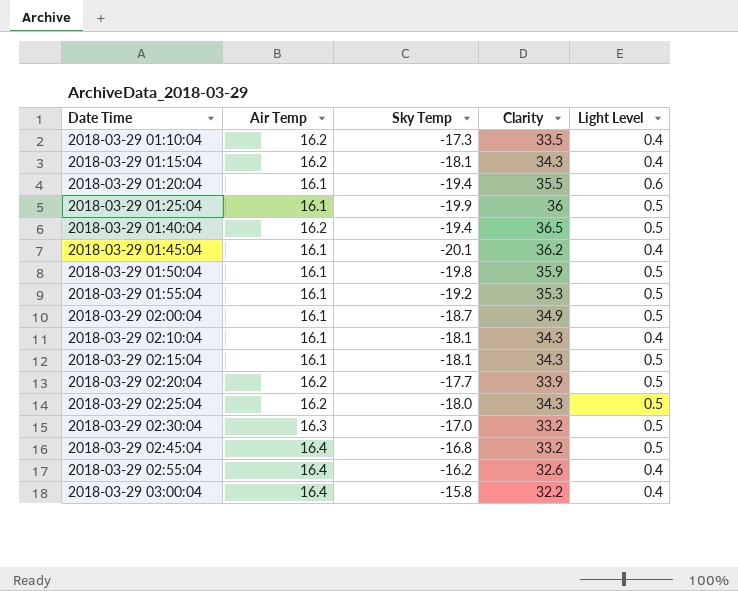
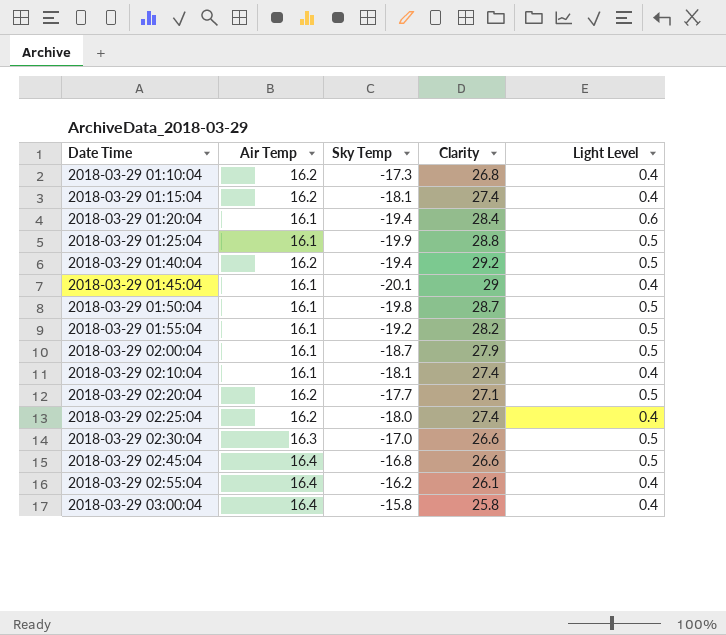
row 2018-03-29 02:15:04: 16.1 | -18.1 | 34.3 | 0.5 -> none
2018-03-29 01:10:04 | Clarity: 33.5 -> 26.8
2018-03-29 01:15:04 | Clarity: 34.3 -> 27.4
2018-03-29 01:20:04 | Clarity: 35.5 -> 28.4
2018-03-29 01:25:04 | Clarity: 36 -> 28.8
2018-03-29 01:40:04 | Clarity: 36.5 -> 29.2
2018-03-29 01:45:04 | Clarity: 36.2 -> 29
2018-03-29 01:50:04 | Clarity: 35.9 -> 28.7
2018-03-29 01:55:04 | Clarity: 35.3 -> 28.2
2018-03-29 02:00:04 | Clarity: 34.9 -> 27.9
2018-03-29 02:10:04 | Clarity: 34.3 -> 27.4
2018-03-29 02:20:04 | Clarity: 33.9 -> 27.1
2018-03-29 02:25:04 | Clarity: 34.3 -> 27.4
2018-03-29 02:25:04 | Light Level: 0.5 -> 0.4
2018-03-29 02:30:04 | Clarity: 33.2 -> 26.6
2018-03-29 02:45:04 | Clarity: 33.2 -> 26.6
2018-03-29 02:55:04 | Clarity: 32.6 -> 26.1
2018-03-29 03:00:04 | Clarity: 32.2 -> 25.8

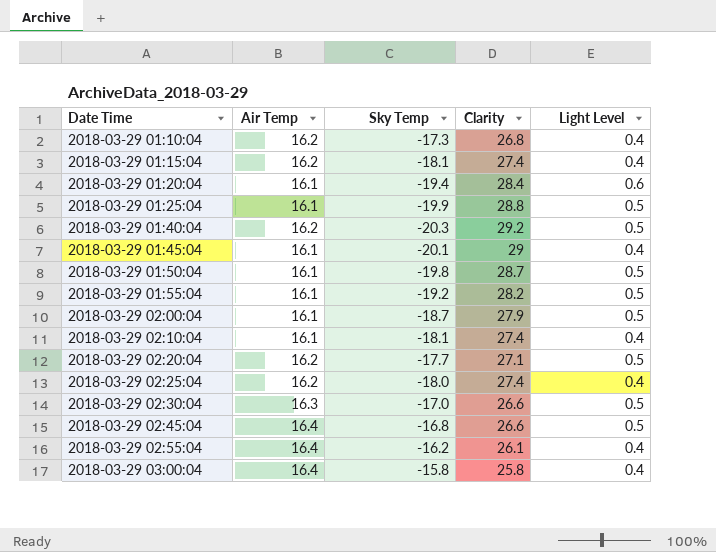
2018-03-29 01:40:04 | Sky Temp: -19.4 -> -20.3

